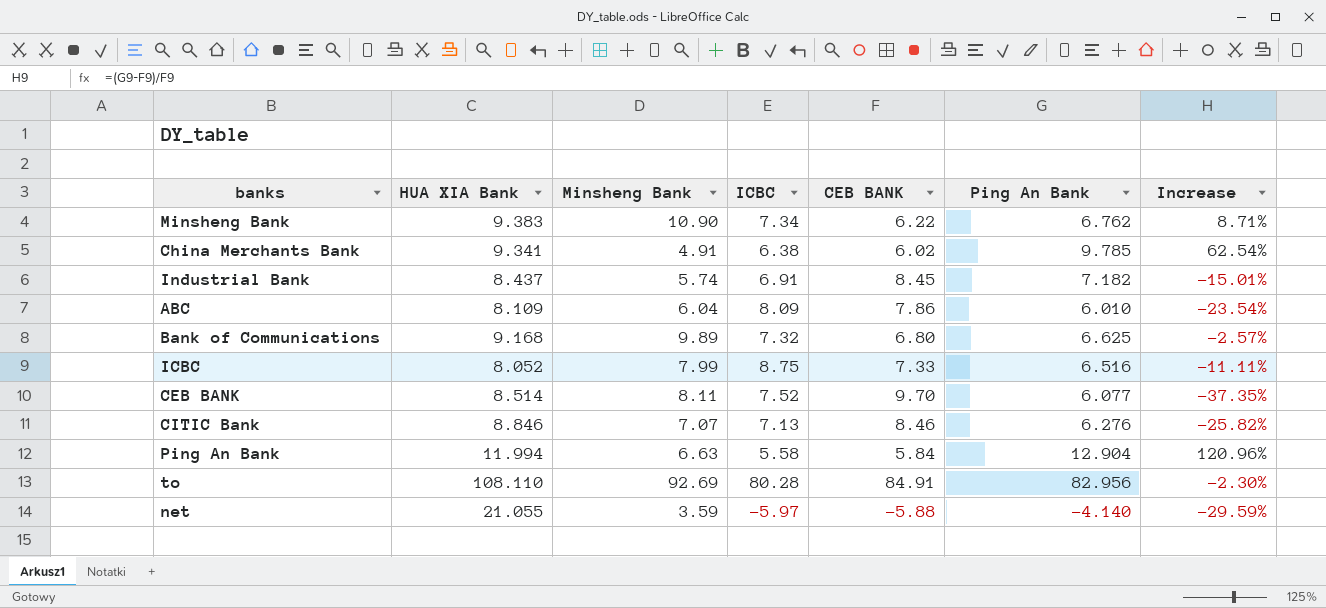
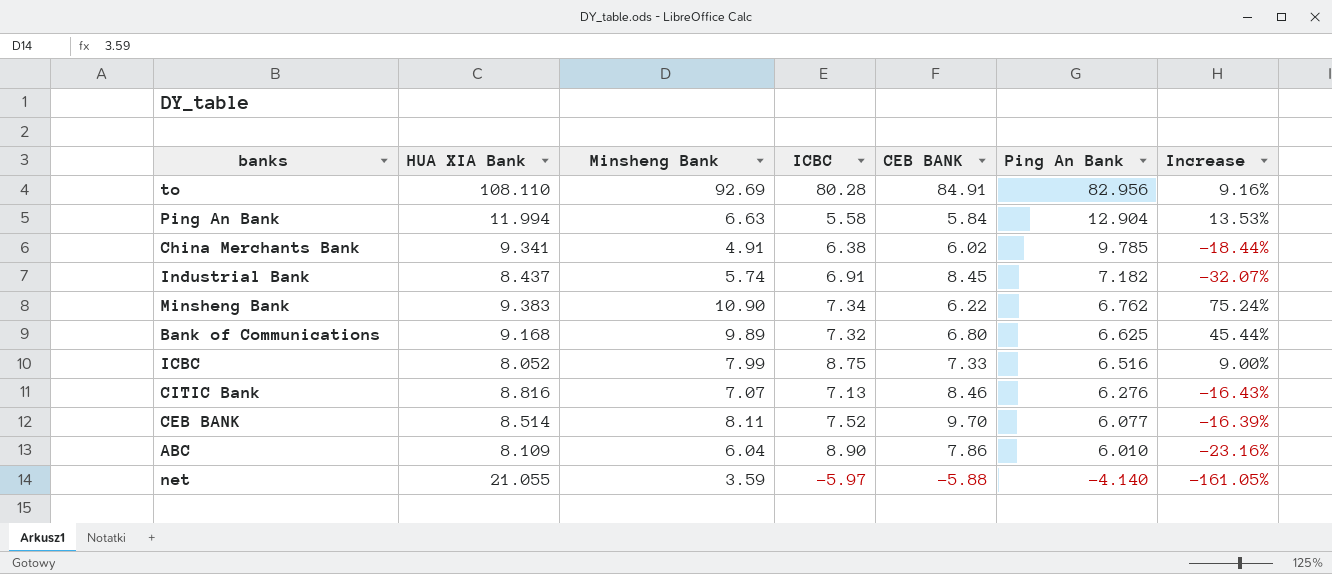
row order: none -> Ping An Bank descending
column Increase | formula: ([Ping An Bank] - [CEB BANK]) / [CEB BANK] -> ([Minsheng Bank] - [CEB BANK]) / [CEB BANK]
CITIC Bank | HUA XIA Bank: 8.846 -> 8.816
ABC | ICBC: 8.09 -> 8.90

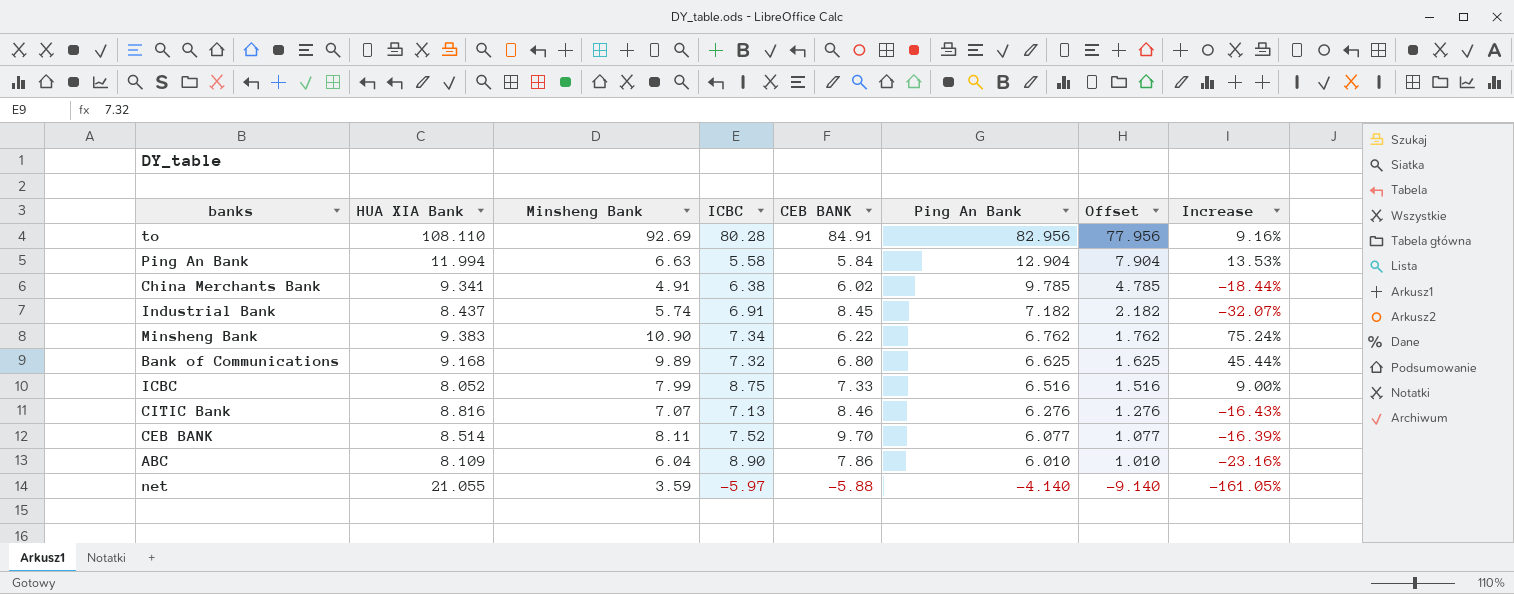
column Offset | formula: none -> [Ping An Bank] - 5

